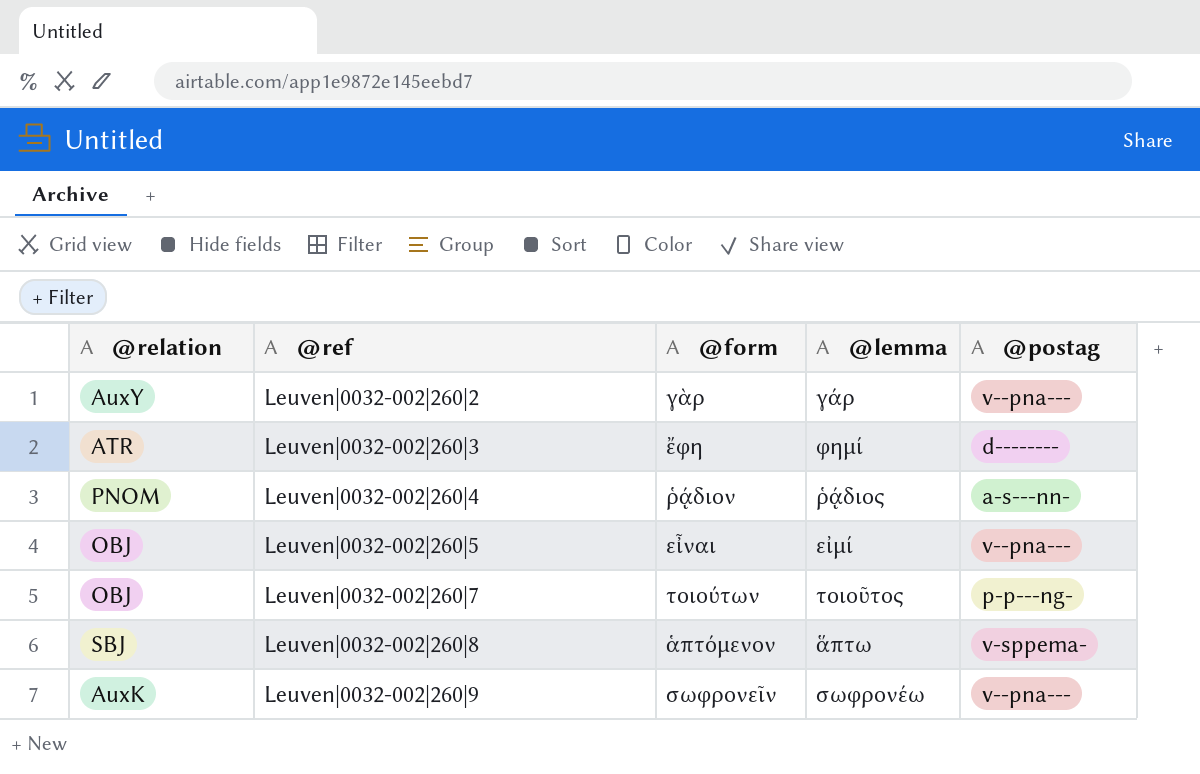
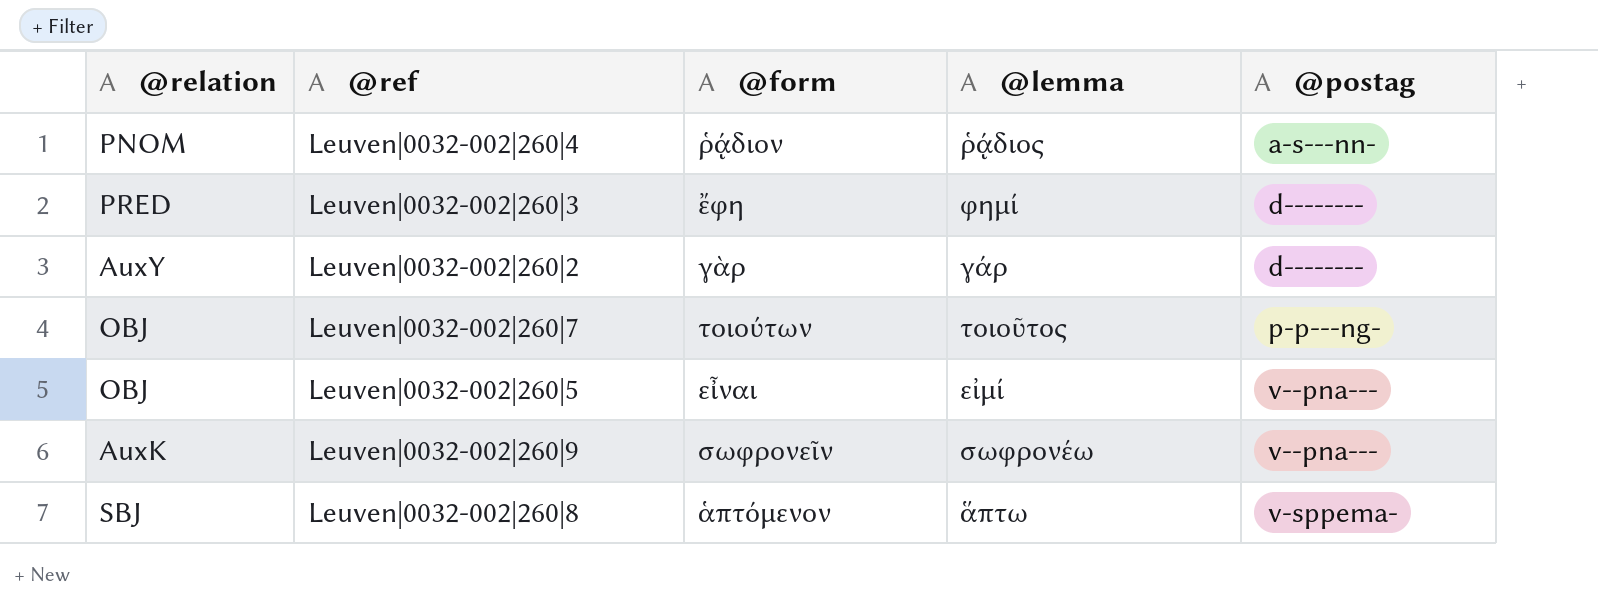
row order: @ref ascending -> @postag ascending
Leuven|0032-002|260|3 | @relation: ATR -> PRED
Leuven|0032-002|260|2 | @postag: v--pna--- -> d--------

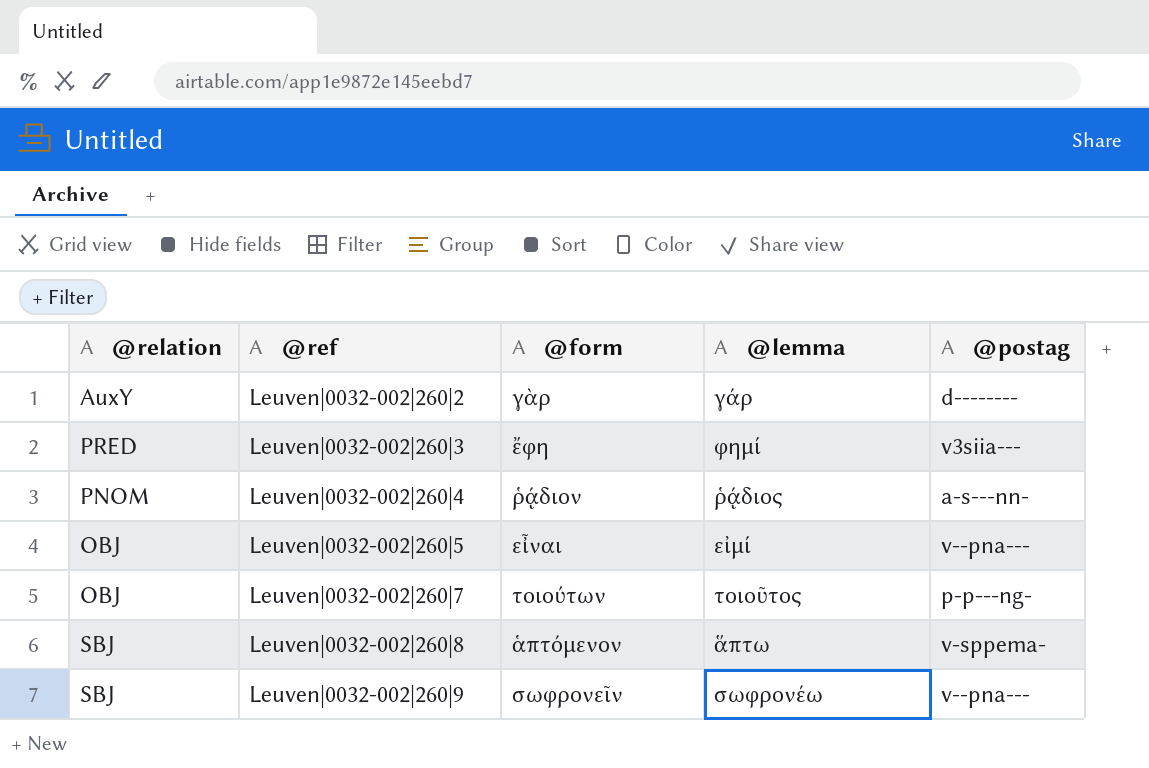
row order: @postag ascending -> @ref ascending
Leuven|0032-002|260|3 | @postag: d-------- -> v3siia---
Leuven|0032-002|260|9 | @relation: AuxK -> SBJ

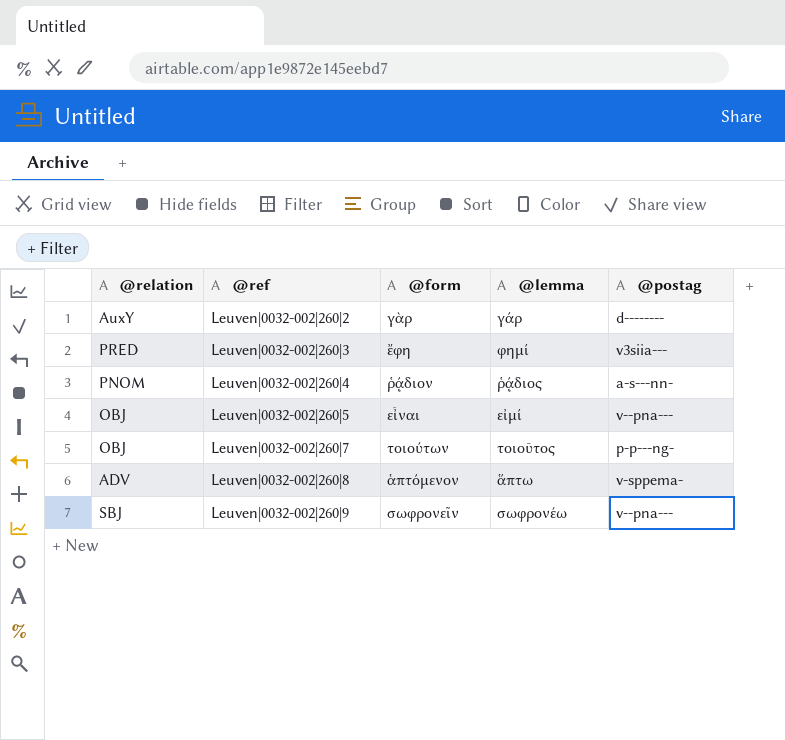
Leuven|0032-002|260|8 | @relation: SBJ -> ADV

